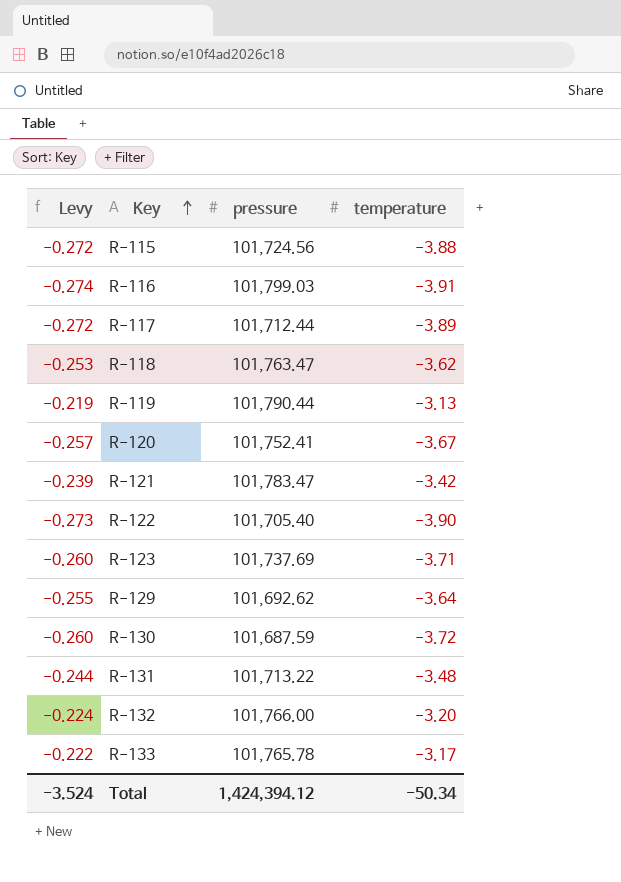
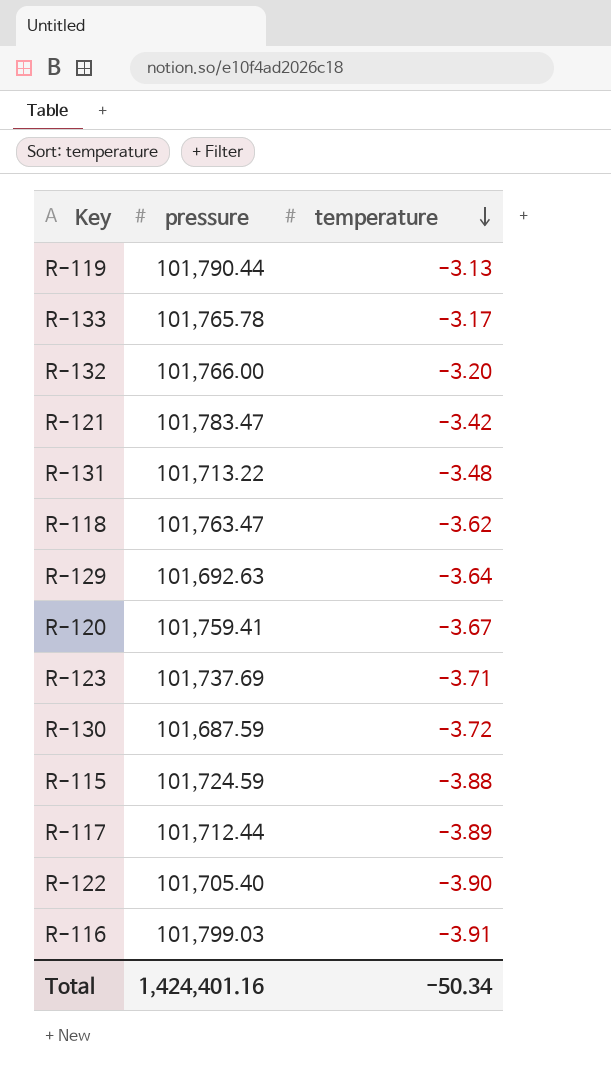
row order: Key ascending -> temperature descending
column Levy | formula: [temperature] * 0.07 -> none
R-129 | pressure: 101,692.62 -> 101,692.63
R-120 | pressure: 101,752.41 -> 101,759.41
R-115 | pressure: 101,724.56 -> 101,724.59
Total | pressure: 1,424,394.12 -> 1,424,401.16

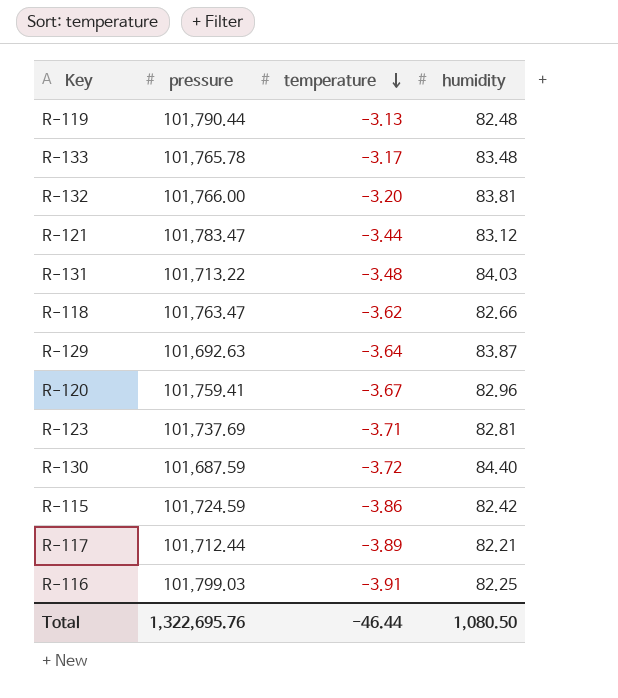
column humidity | position: none -> 4
row R-122: 101,705.40 | -3.90 -> none
R-121 | temperature: -3.42 -> -3.44
R-115 | temperature: -3.88 -> -3.86
Total | pressure: 1,424,401.16 -> 1,322,695.76
Total | temperature: -50.34 -> -46.44

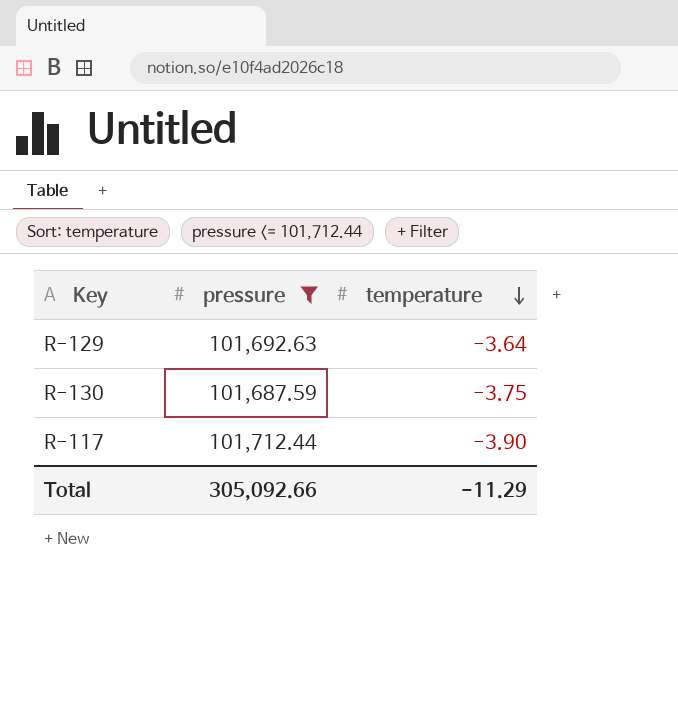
filter: none -> pressure <= 101,712.44
column humidity | position: 4 -> none
R-130 | temperature: -3.72 -> -3.75
R-117 | temperature: -3.89 -> -3.90
Total | pressure: 1,322,695.76 -> 305,092.66
Total | temperature: -46.44 -> -11.29

